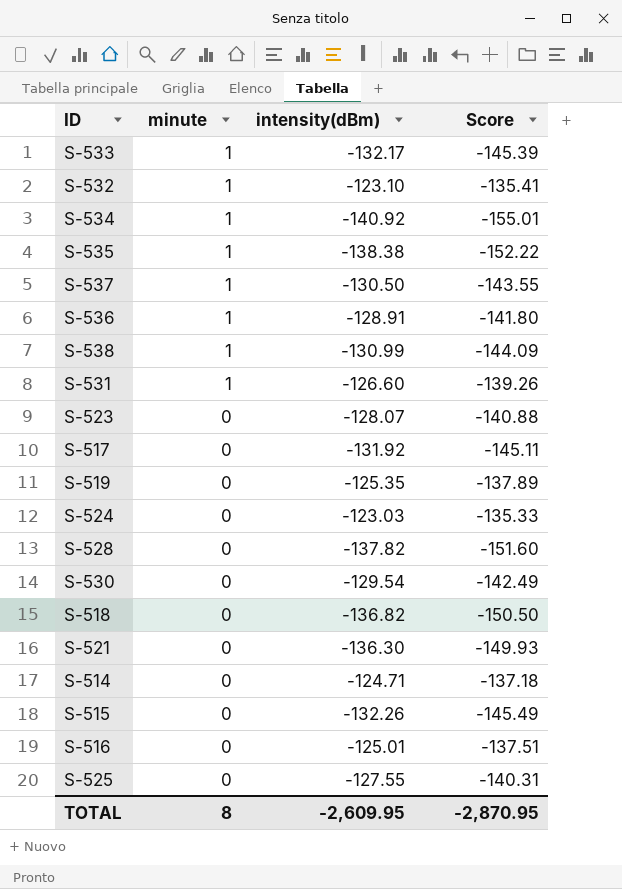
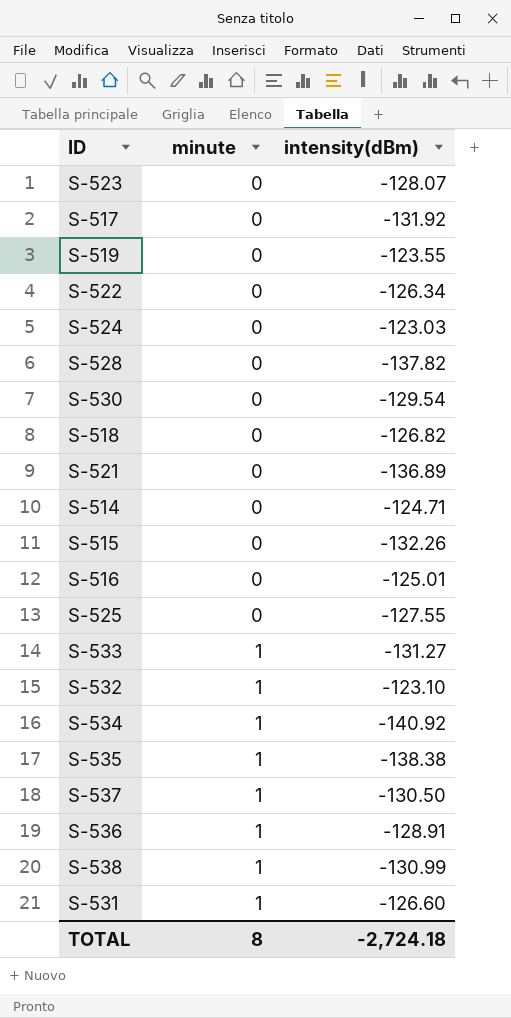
row order: minute descending -> minute ascending
column Score | formula: [intensity(dBm)] * 1.1 -> none
S-519 | intensity(dBm): -125.35 -> -123.55
row S-522: none -> 0 | -126.34
S-518 | intensity(dBm): -136.82 -> -126.82
S-521 | intensity(dBm): -136.30 -> -136.89
S-533 | intensity(dBm): -132.17 -> -131.27
TOTAL | intensity(dBm): -2,609.95 -> -2,724.18

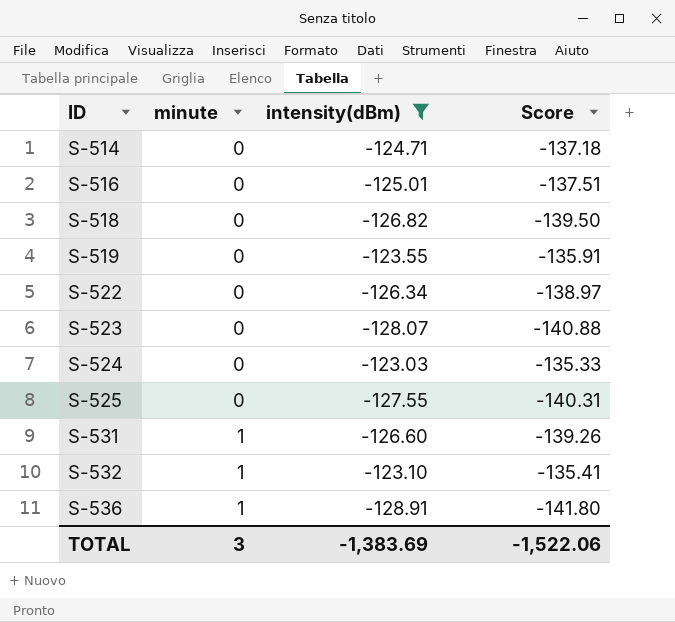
filter: none -> intensity(dBm) >= -128.91
row order: minute ascending -> ID ascending
column Score | formula: none -> [intensity(dBm)] * 1.1
TOTAL | minute: 8 -> 3
TOTAL | intensity(dBm): -2,724.18 -> -1,383.69

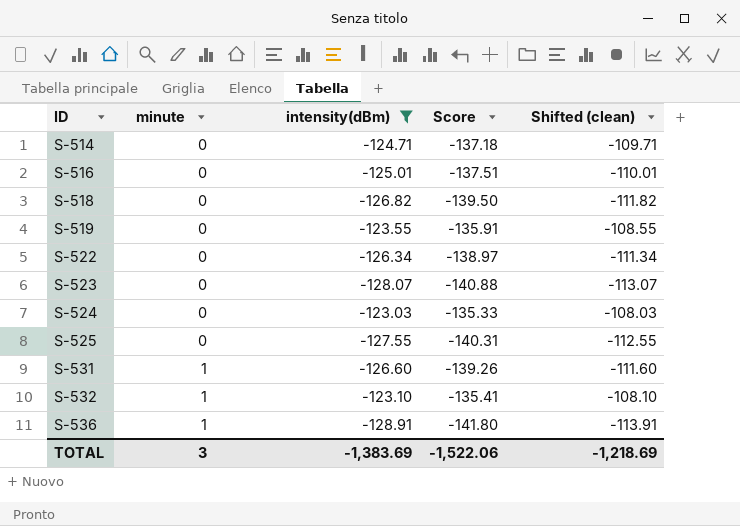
column Shifted (clean) | formula: none -> [intensity(dBm)] + 15

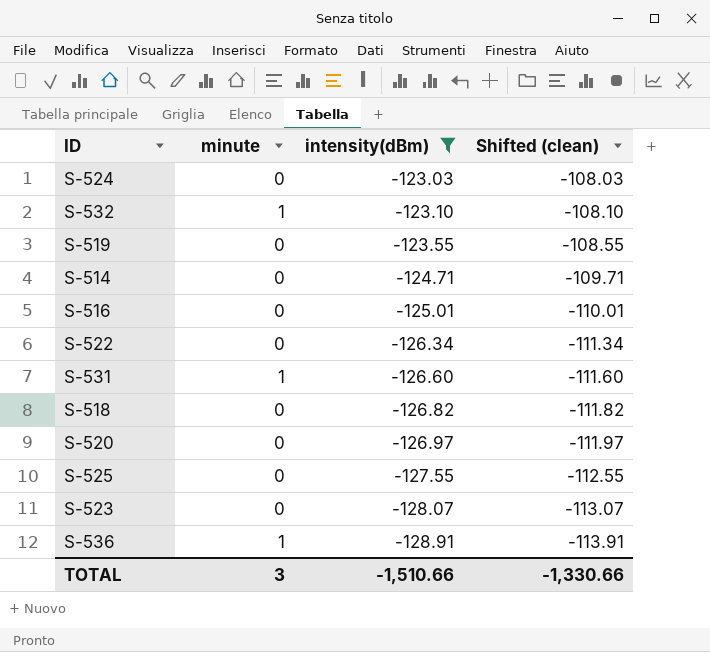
row order: ID ascending -> intensity(dBm) descending
column Score | formula: [intensity(dBm)] * 1.1 -> none
row S-520: none -> 0 | -126.97 | -111.97
TOTAL | intensity(dBm): -1,383.69 -> -1,510.66
TOTAL | Shifted (clean): -1,218.69 -> -1,330.66

